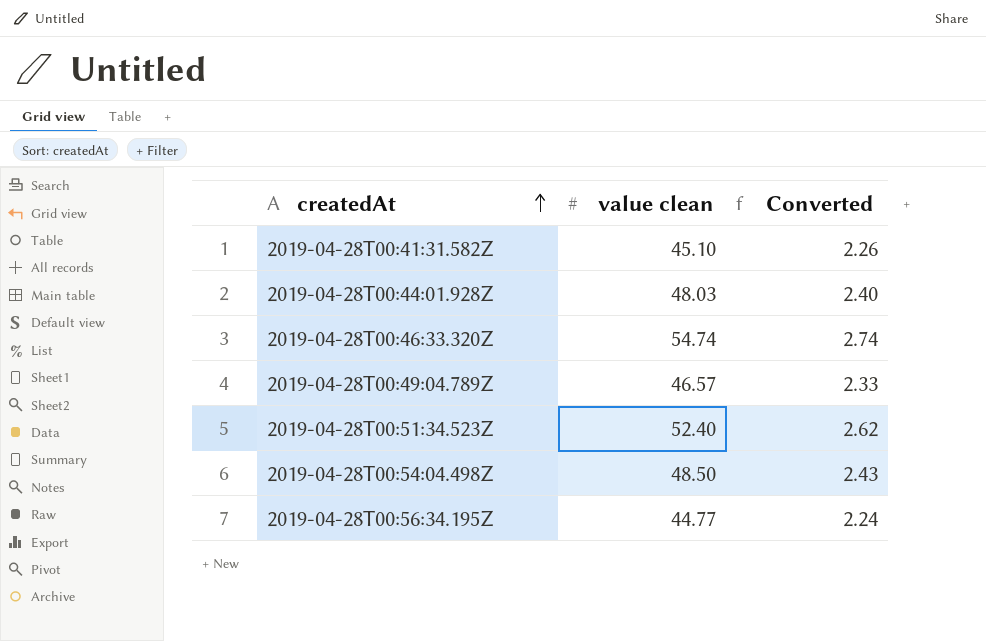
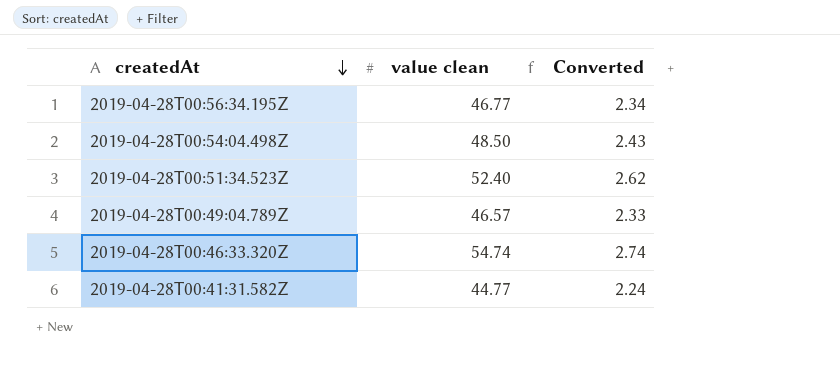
row order: createdAt ascending -> createdAt descending
row 2019-04-28T00:44:01.928Z: 48.03 | 2.40 -> none
2019-04-28T00:56:34.195Z | value clean: 44.77 -> 46.77
2019-04-28T00:56:34.195Z | Converted: 2.24 -> 2.34
2019-04-28T00:41:31.582Z | value clean: 45.10 -> 44.77
2019-04-28T00:41:31.582Z | Converted: 2.26 -> 2.24

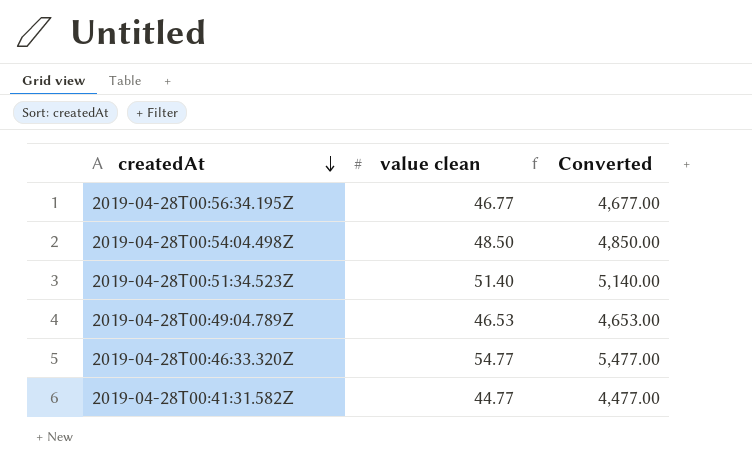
column Converted | formula: [value clean] * 0.05 -> [value clean] * 100
2019-04-28T00:51:34.523Z | value clean: 52.40 -> 51.40
2019-04-28T00:49:04.789Z | value clean: 46.57 -> 46.53
2019-04-28T00:46:33.320Z | value clean: 54.74 -> 54.77

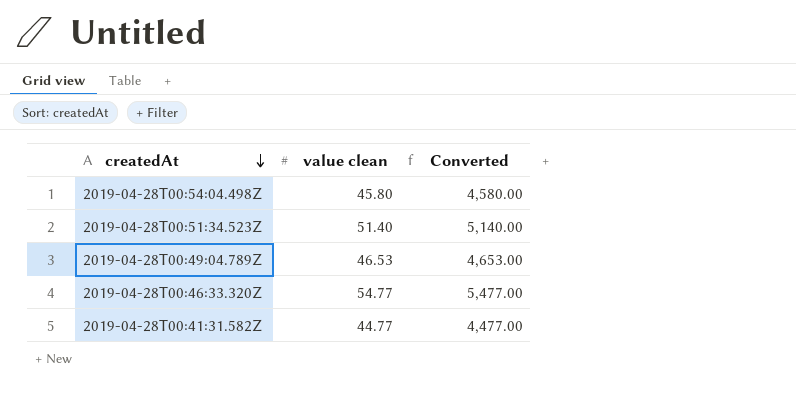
row 2019-04-28T00:56:34.195Z: 46.77 | 4,677.00 -> none
2019-04-28T00:54:04.498Z | value clean: 48.50 -> 45.80
2019-04-28T00:54:04.498Z | Converted: 4,850.00 -> 4,580.00

